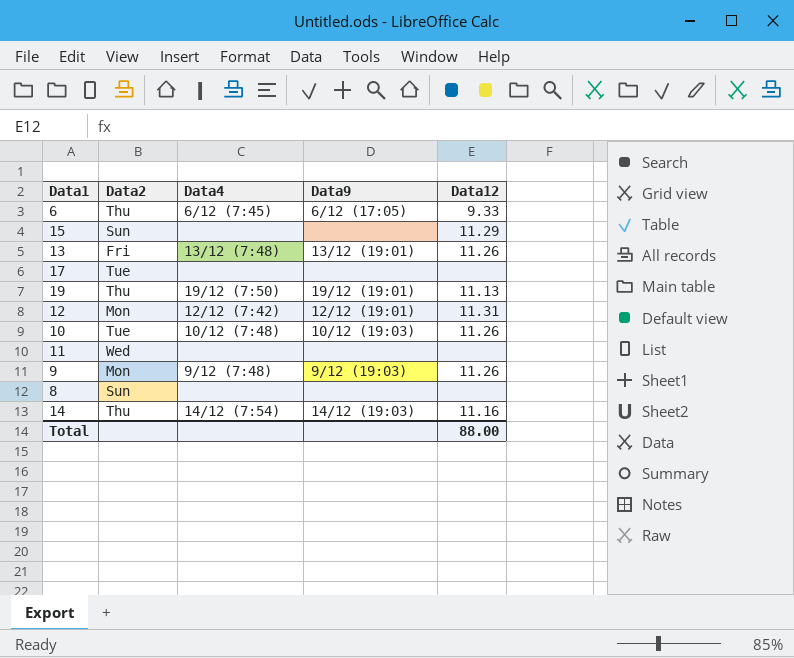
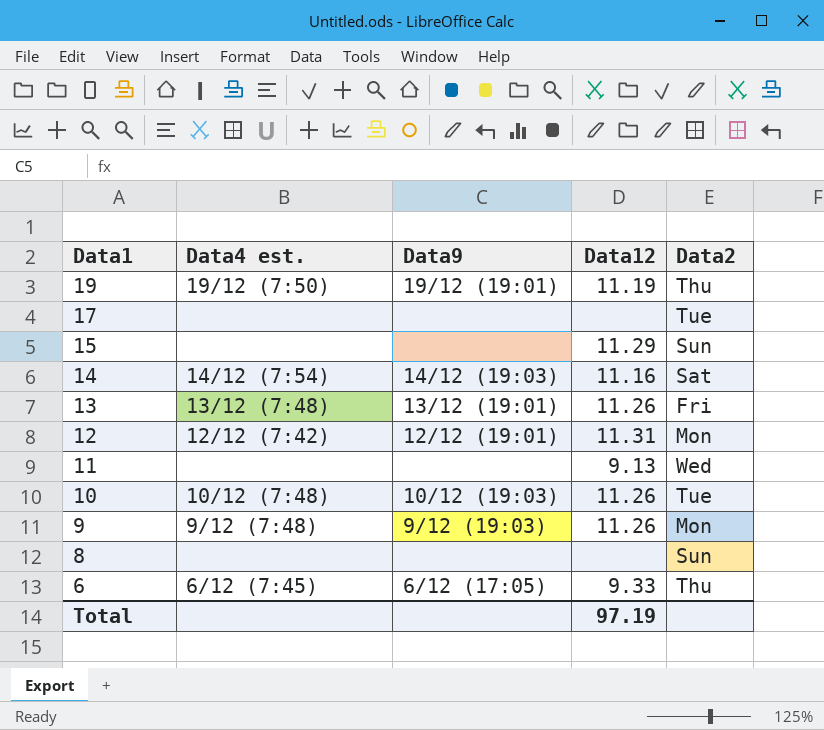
row order: none -> Data1 descending
column name: Data4 -> Data4 est.
column Data2 | position: 2 -> 5
19 | Data12: 11.13 -> 11.19
14 | Data2: Thu -> Sat
11 | Data12: none -> 9.13
Total | Data12: 88.00 -> 97.19

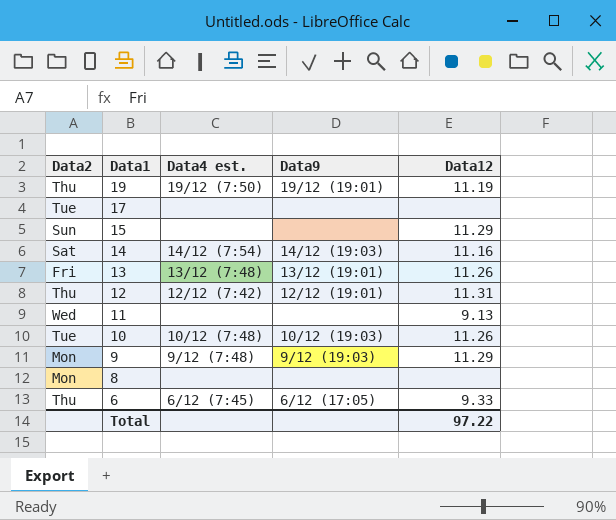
column Data2 | position: 5 -> 1
12 | Data2: Mon -> Thu
9 | Data12: 11.26 -> 11.29
8 | Data2: Sun -> Mon
Total | Data12: 97.19 -> 97.22

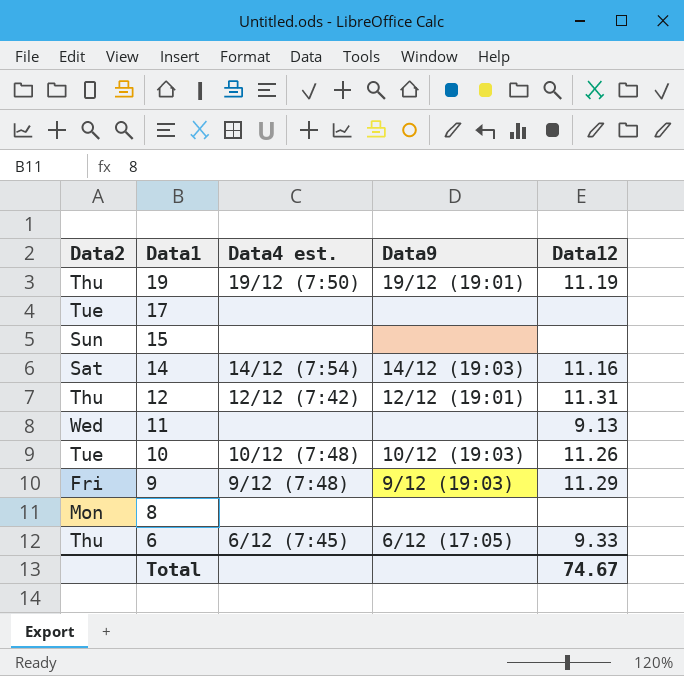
row 13: Fri | 13/12 (7:48) | 13/12 (19:01) | 11.26 -> none
15 | Data12: 11.29 -> none
9 | Data2: Mon -> Fri
Total | Data12: 97.22 -> 74.67

